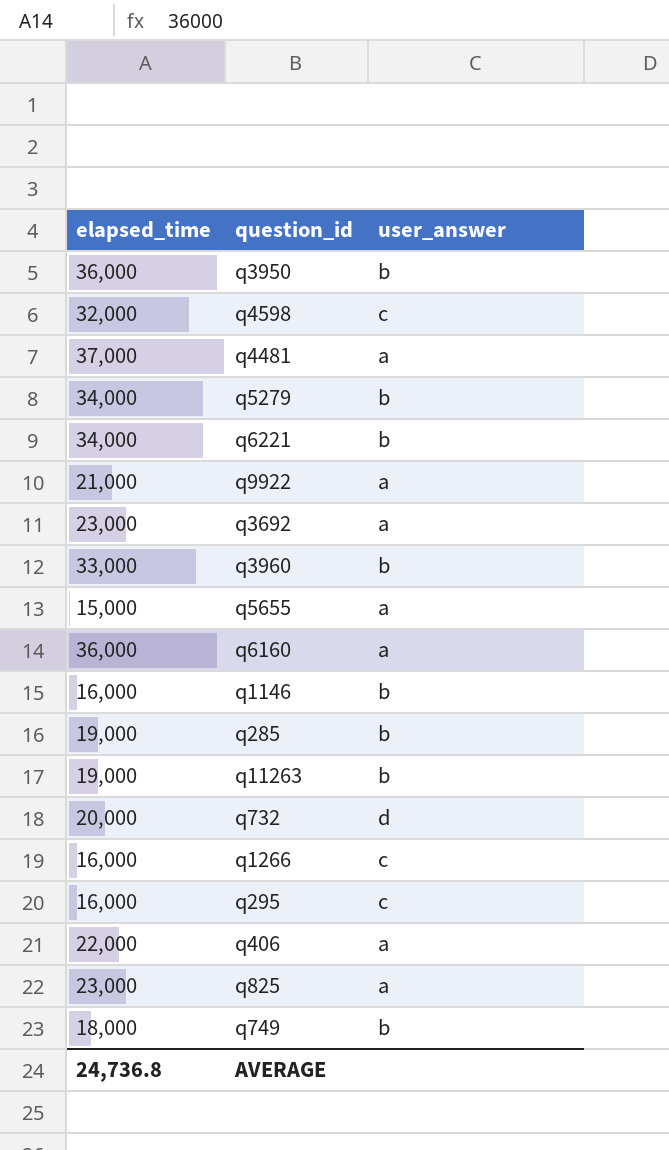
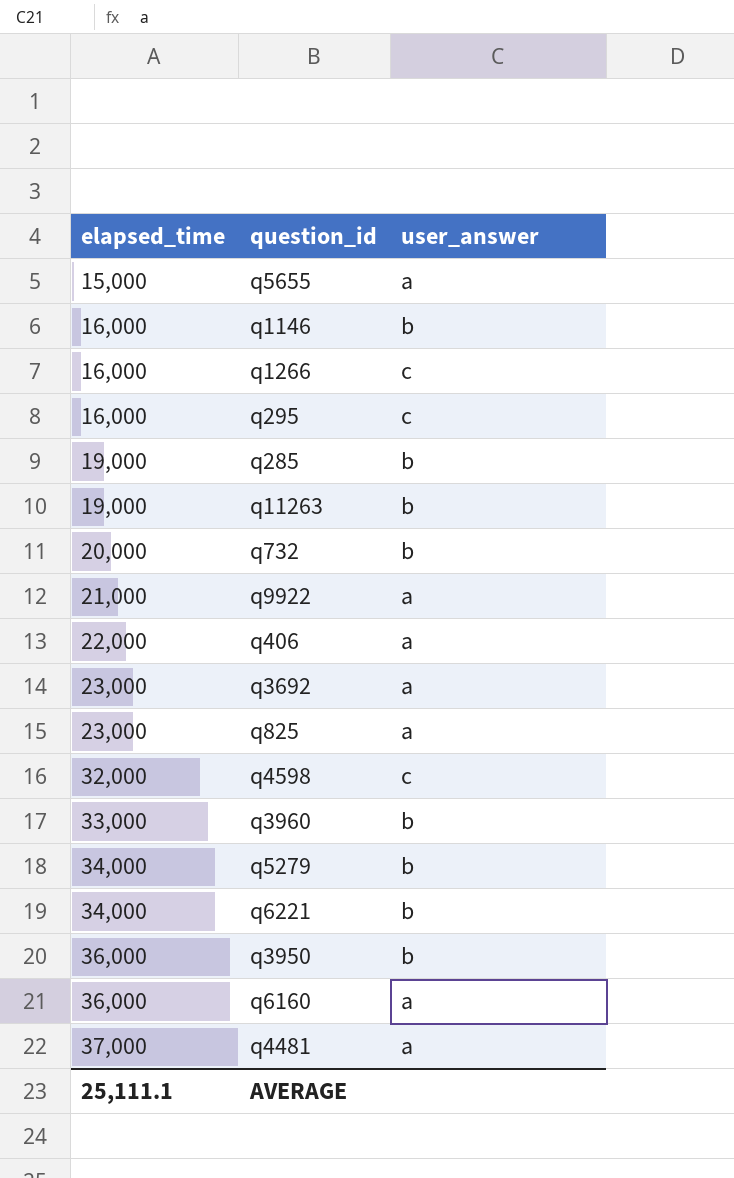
row order: none -> elapsed_time ascending
row q749: 18,000 | b -> none
q732 | user_answer: d -> b
AVERAGE | elapsed_time: 24,736.8 -> 25,111.1

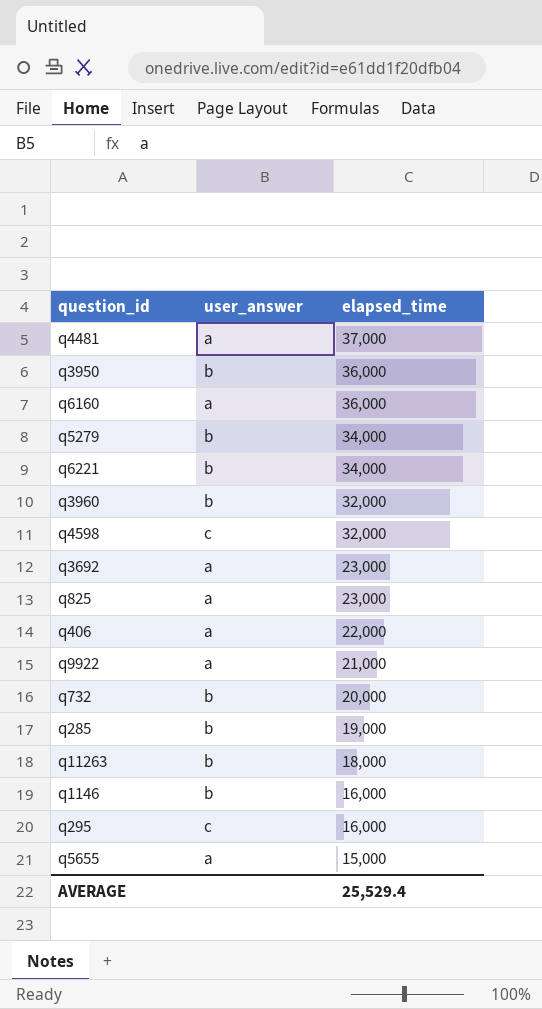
row order: elapsed_time ascending -> elapsed_time descending
column elapsed_time | position: 1 -> 3
row q1266: 16,000 | c -> none
q3960 | elapsed_time: 33,000 -> 32,000
q11263 | elapsed_time: 19,000 -> 18,000
AVERAGE | elapsed_time: 25,111.1 -> 25,529.4

